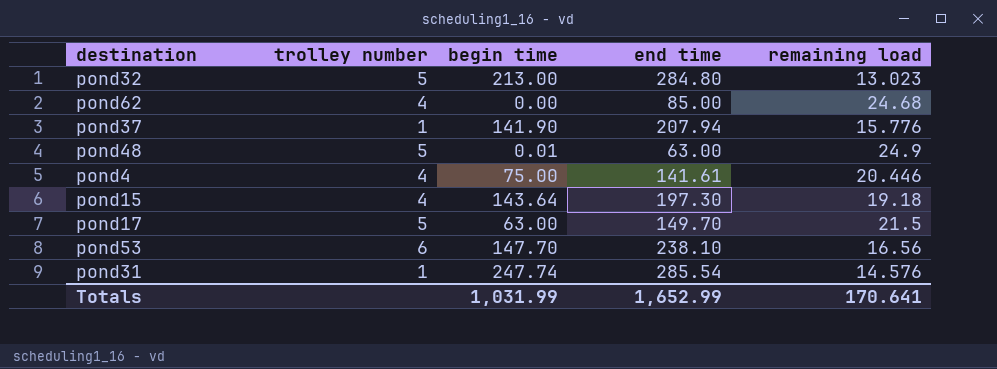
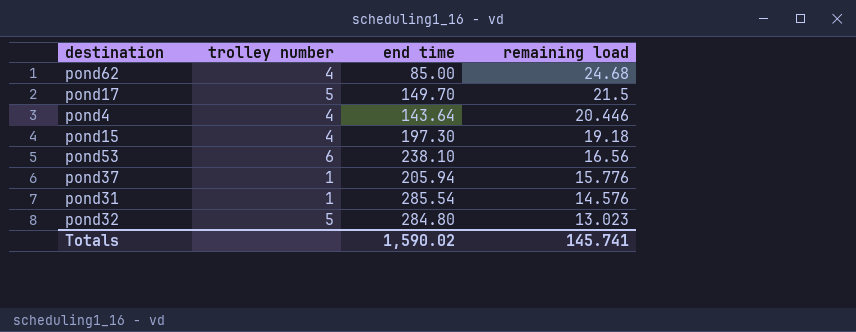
row order: none -> remaining load descending
column begin time | position: 3 -> none
row pond48: 5 | 0.01 | 63.00 | 24.9 -> none
pond4 | end time: 141.61 -> 143.64
pond37 | end time: 207.94 -> 205.94
Totals | end time: 1,652.99 -> 1,590.02
Totals | remaining load: 170.641 -> 145.741

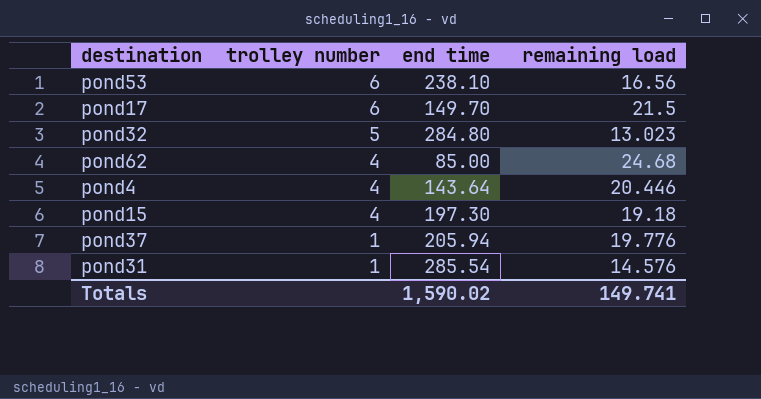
row order: remaining load descending -> trolley number descending
pond17 | trolley number: 5 -> 6
pond37 | remaining load: 15.776 -> 19.776
Totals | remaining load: 145.741 -> 149.741

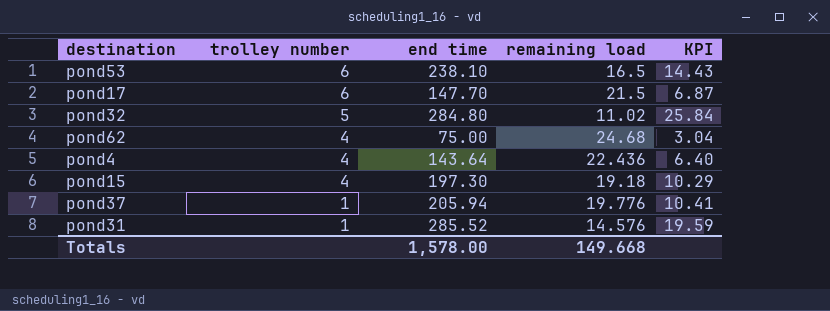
column KPI | formula: none -> [end time] / [remaining load]
pond53 | remaining load: 16.56 -> 16.5
pond17 | end time: 149.70 -> 147.70
pond32 | remaining load: 13.023 -> 11.02
pond62 | end time: 85.00 -> 75.00
pond4 | remaining load: 20.446 -> 22.436
pond31 | end time: 285.54 -> 285.52
Totals | end time: 1,590.02 -> 1,578.00
Totals | remaining load: 149.741 -> 149.668

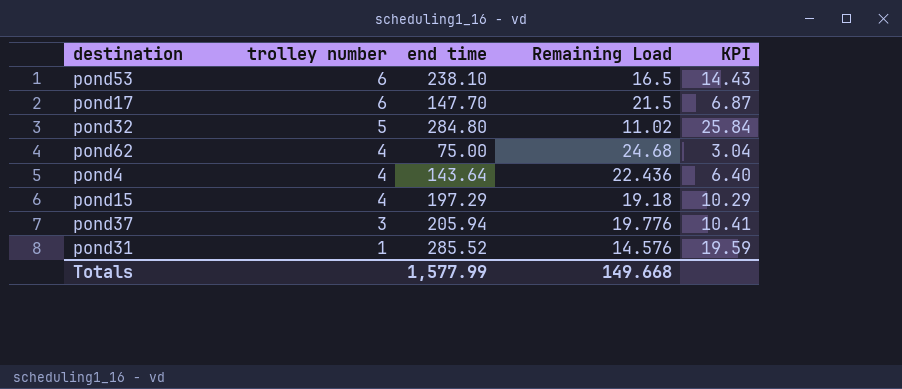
column name: remaining load -> Remaining Load
pond15 | end time: 197.30 -> 197.29
pond37 | trolley number: 1 -> 3
Totals | end time: 1,578.00 -> 1,577.99

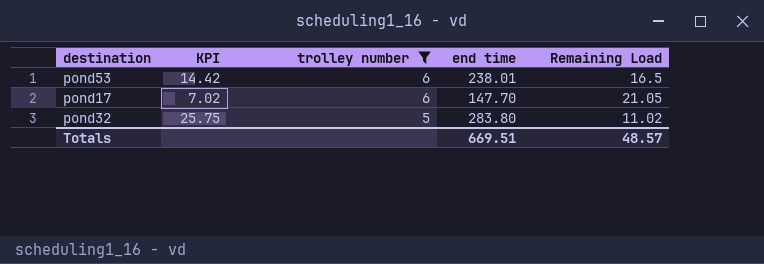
filter: none -> trolley number >= 5
column KPI | position: 5 -> 2
pond53 | KPI: 14.43 -> 14.42
pond53 | end time: 238.10 -> 238.01
pond17 | KPI: 6.87 -> 7.02
pond17 | Remaining Load: 21.5 -> 21.05
pond32 | KPI: 25.84 -> 25.75
pond32 | end time: 284.80 -> 283.80
Totals | end time: 1,577.99 -> 669.51
Totals | Remaining Load: 149.668 -> 48.57

